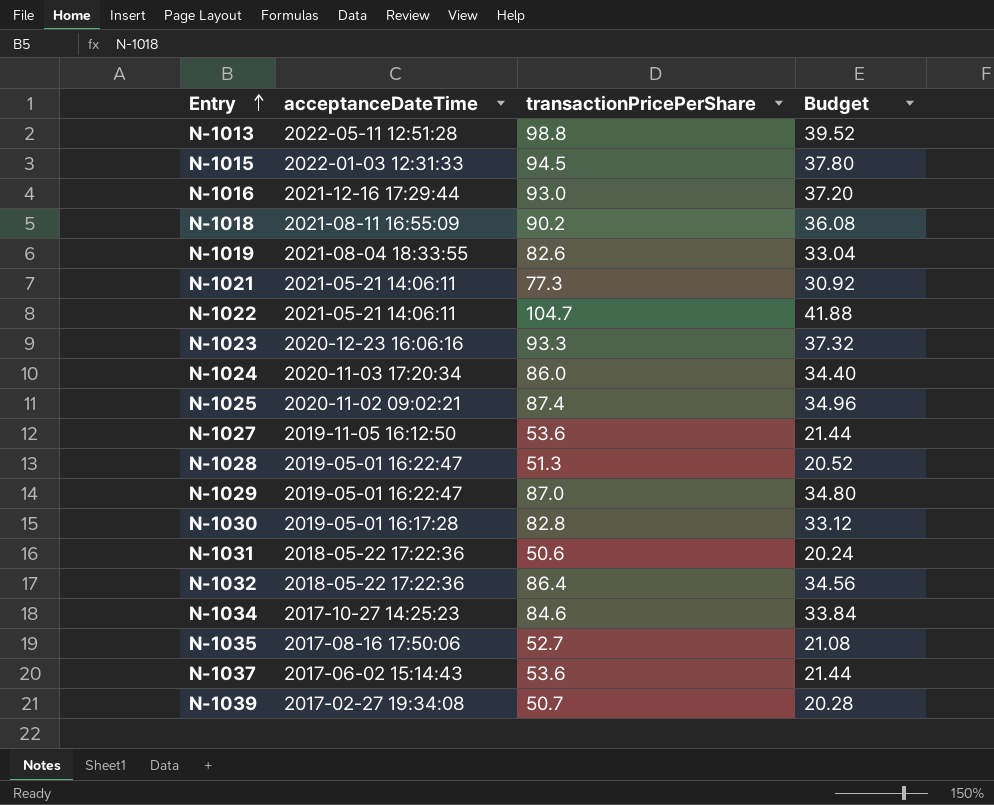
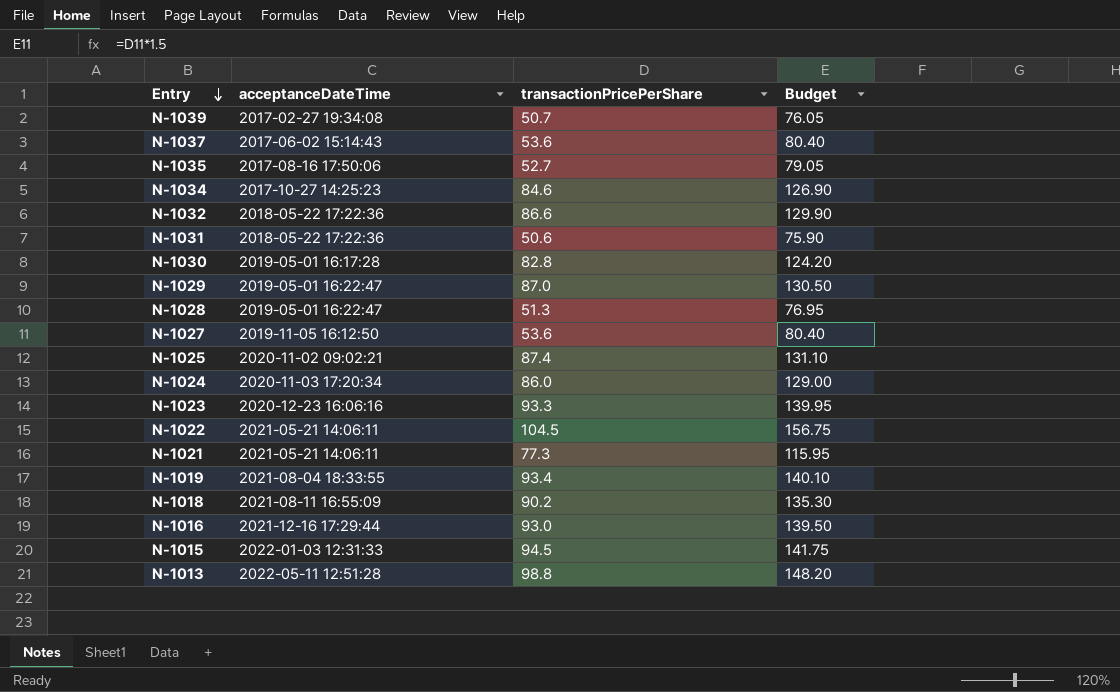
row order: Entry ascending -> Entry descending
column Budget | formula: [transactionPricePerShare] * 0.4 -> [transactionPricePerShare] * 1.5
N-1032 | transactionPricePerShare: 86.4 -> 86.6
N-1022 | transactionPricePerShare: 104.7 -> 104.5
N-1019 | transactionPricePerShare: 82.6 -> 93.4

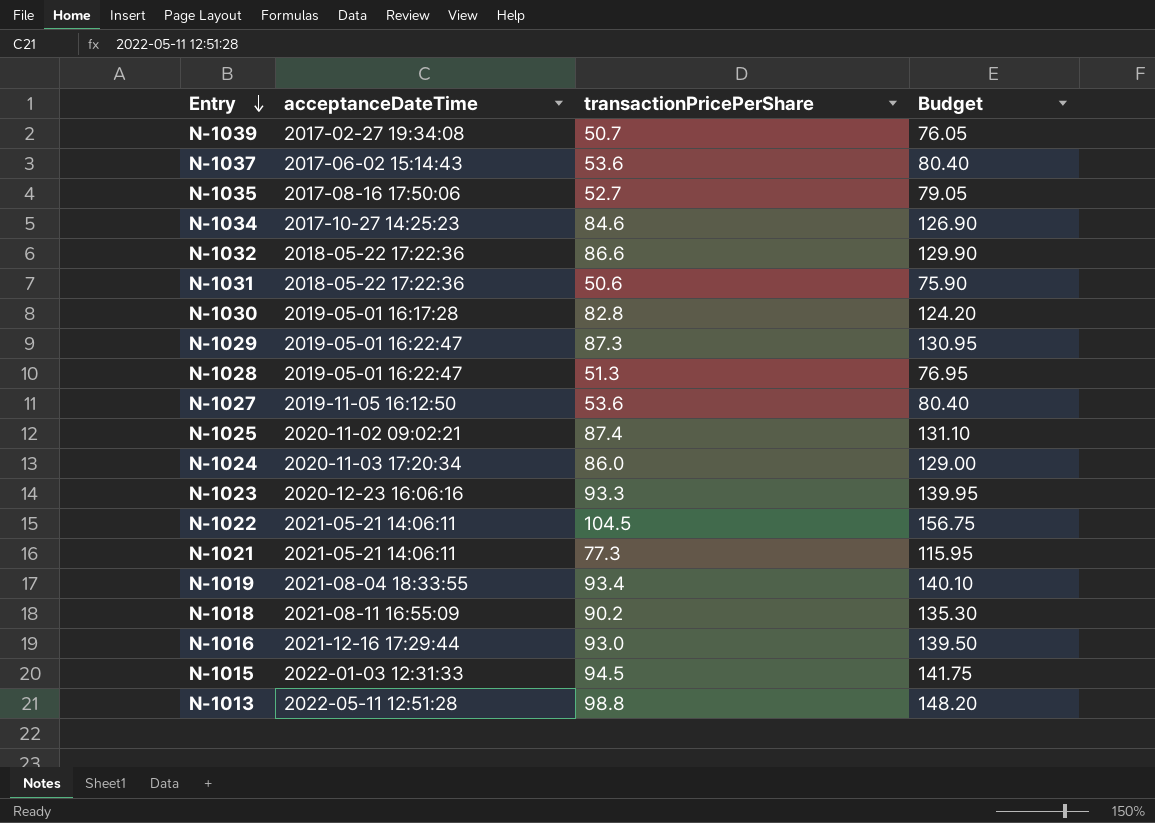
N-1029 | transactionPricePerShare: 87.0 -> 87.3
N-1029 | Budget: 130.50 -> 130.95

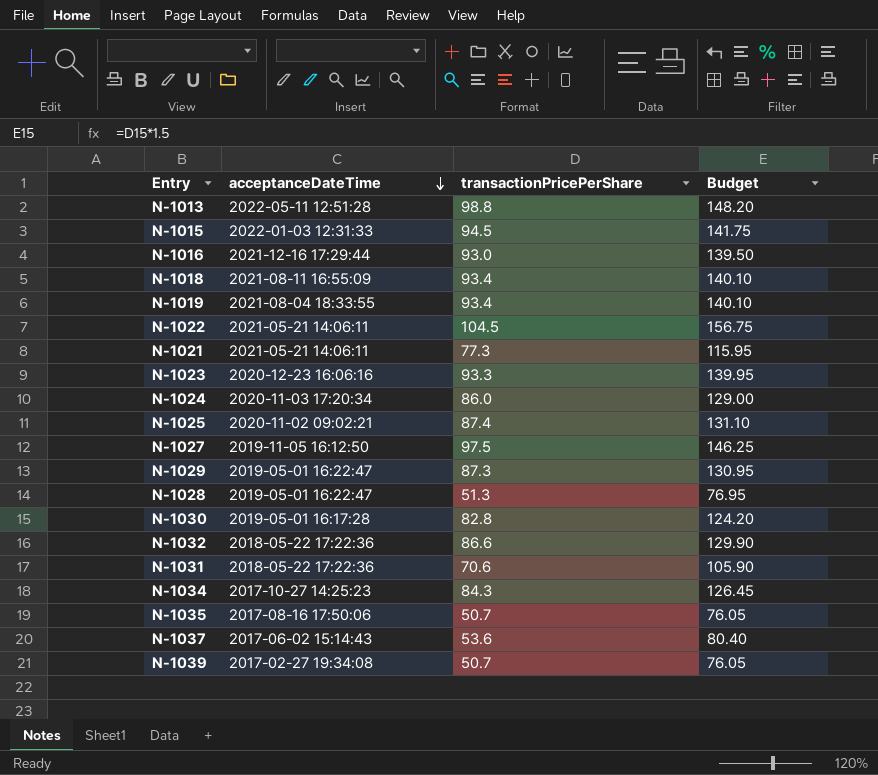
row order: Entry descending -> acceptanceDateTime descending
N-1018 | transactionPricePerShare: 90.2 -> 93.4
N-1018 | Budget: 135.30 -> 140.10
N-1027 | transactionPricePerShare: 53.6 -> 97.5
N-1027 | Budget: 80.40 -> 146.25
N-1031 | transactionPricePerShare: 50.6 -> 70.6
N-1031 | Budget: 75.90 -> 105.90
N-1034 | transactionPricePerShare: 84.6 -> 84.3
N-1034 | Budget: 126.90 -> 126.45
N-1035 | transactionPricePerShare: 52.7 -> 50.7
N-1035 | Budget: 79.05 -> 76.05

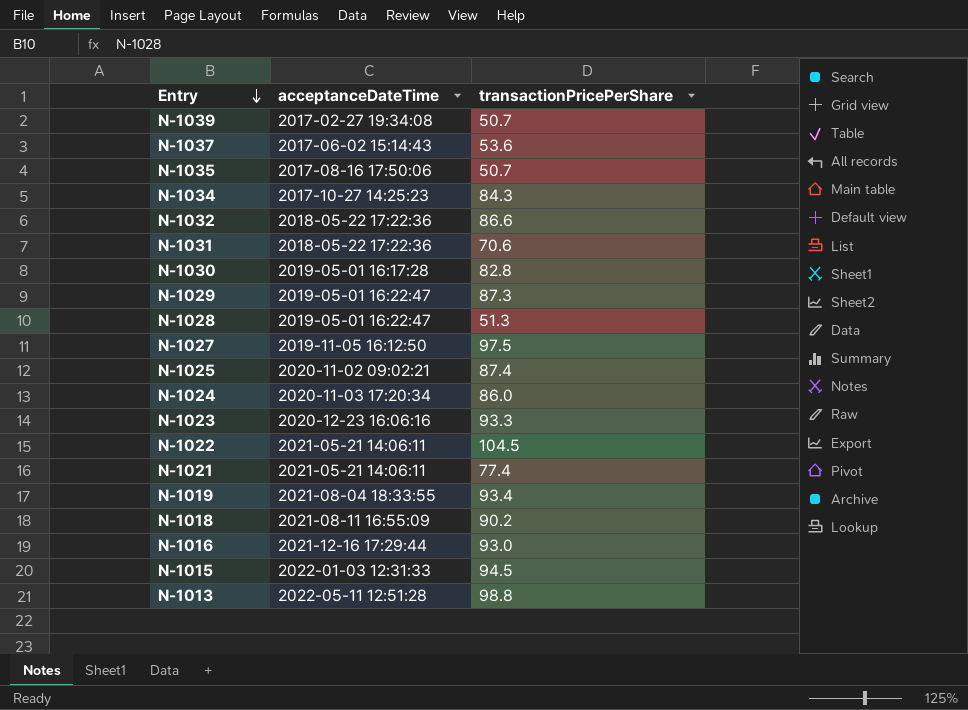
row order: acceptanceDateTime descending -> Entry descending
column Budget | formula: [transactionPricePerShare] * 1.5 -> none
N-1021 | transactionPricePerShare: 77.3 -> 77.4
N-1018 | transactionPricePerShare: 93.4 -> 90.2

